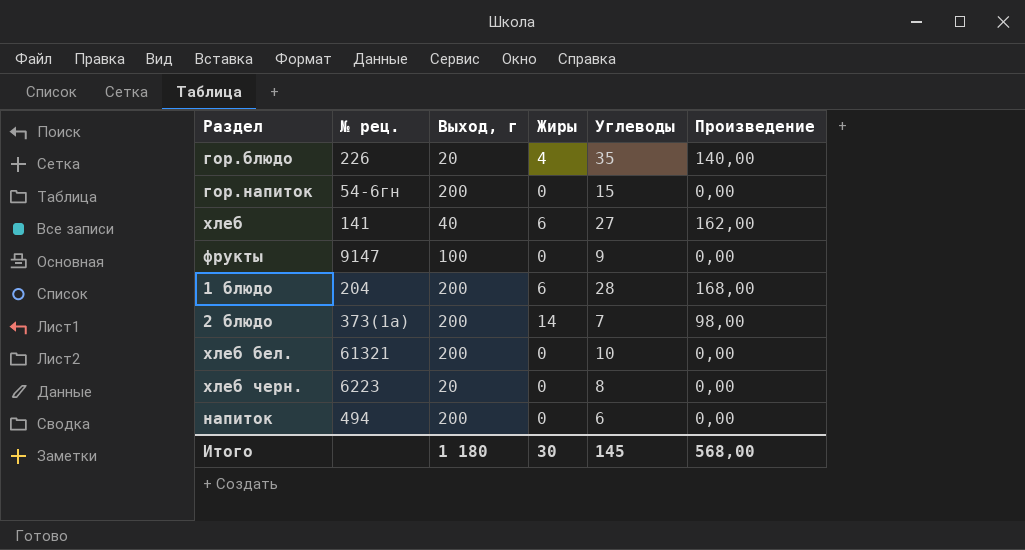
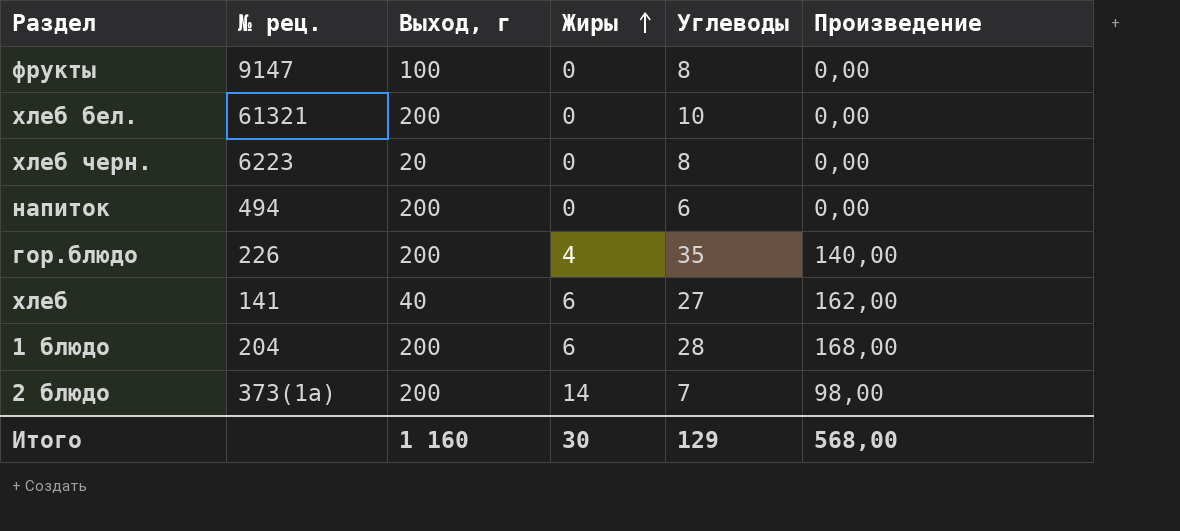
row order: none -> Жиры ascending
row гор.напиток: 54-6гн | 200 | 0 | 15 | 0,00 -> none
фрукты | Углеводы: 9 -> 8
гор.блюдо | Выход, г: 20 -> 200
Итого | Выход, г: 1 180 -> 1 160
Итого | Углеводы: 145 -> 129

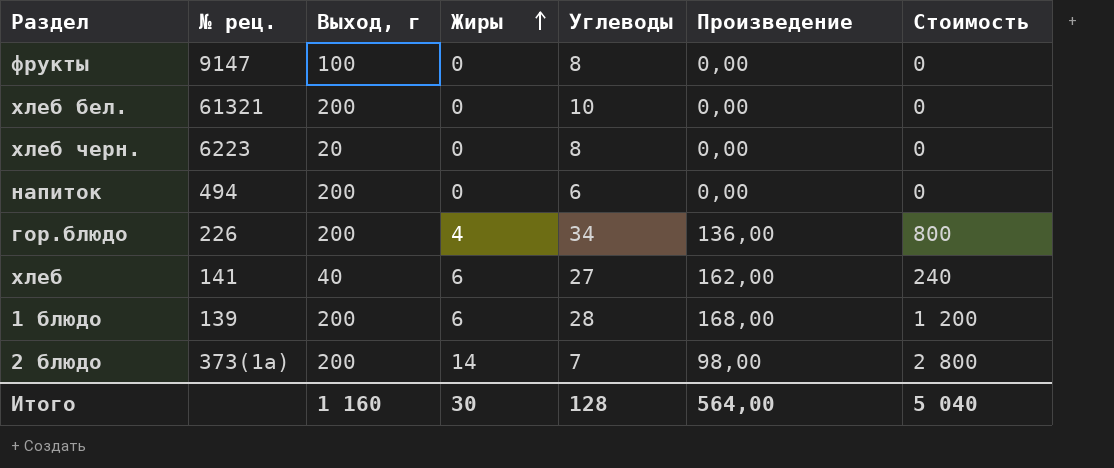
column Стоимость | formula: none -> [Выход, г] * [Жиры]
гор.блюдо | Углеводы: 35 -> 34
гор.блюдо | Произведение: 140,00 -> 136,00
1 блюдо | № рец.: 204 -> 139
Итого | Углеводы: 129 -> 128
Итого | Произведение: 568,00 -> 564,00

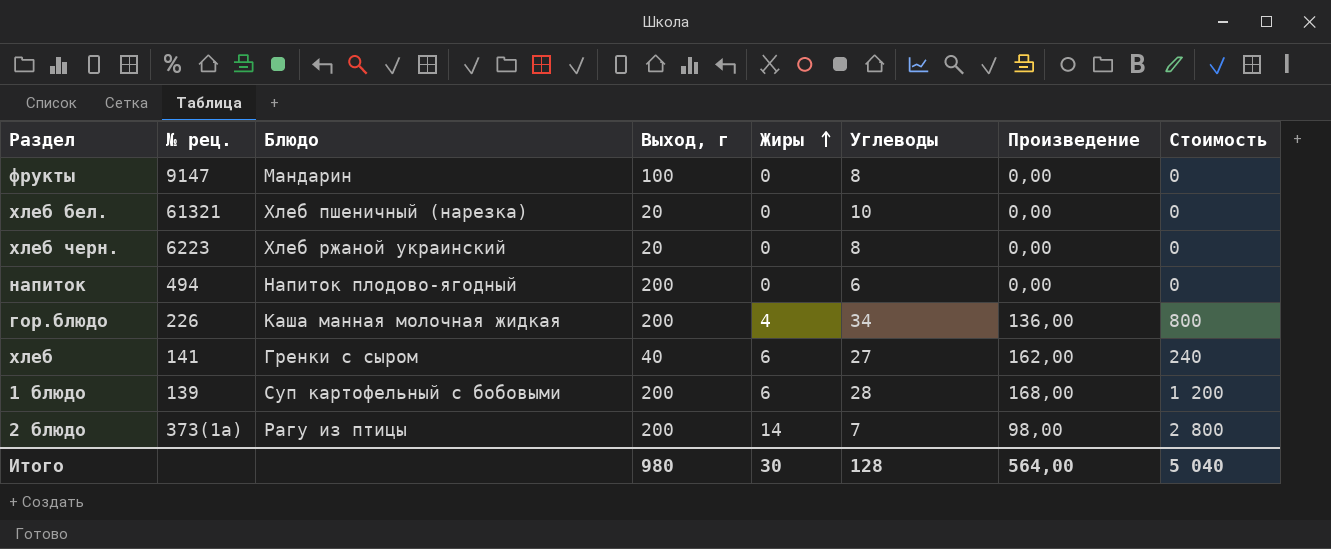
column Блюдо | position: none -> 3
хлеб бел. | Выход, г: 200 -> 20
Итого | Выход, г: 1 160 -> 980

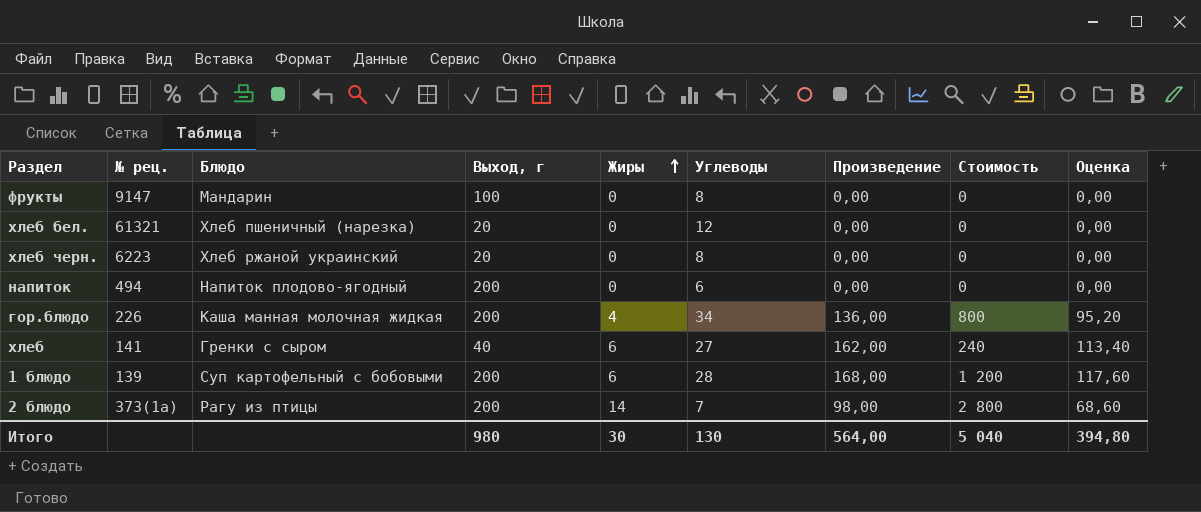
column Оценка | formula: none -> [Произведение] * 0,7
хлеб бел. | Углеводы: 10 -> 12
Итого | Углеводы: 128 -> 130

